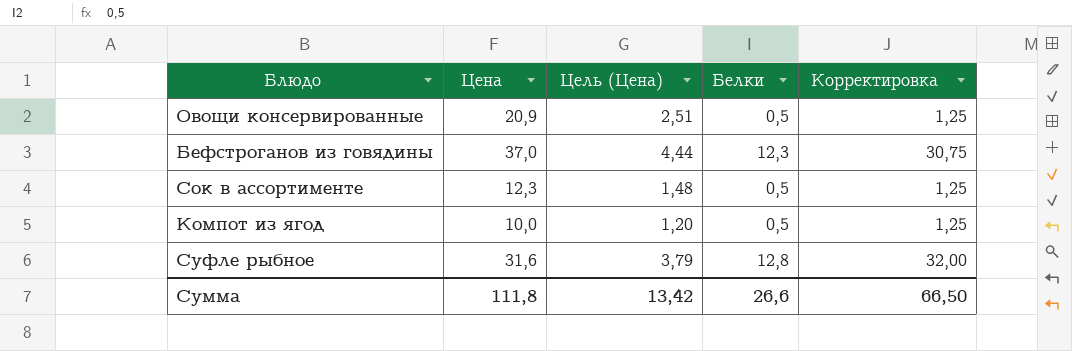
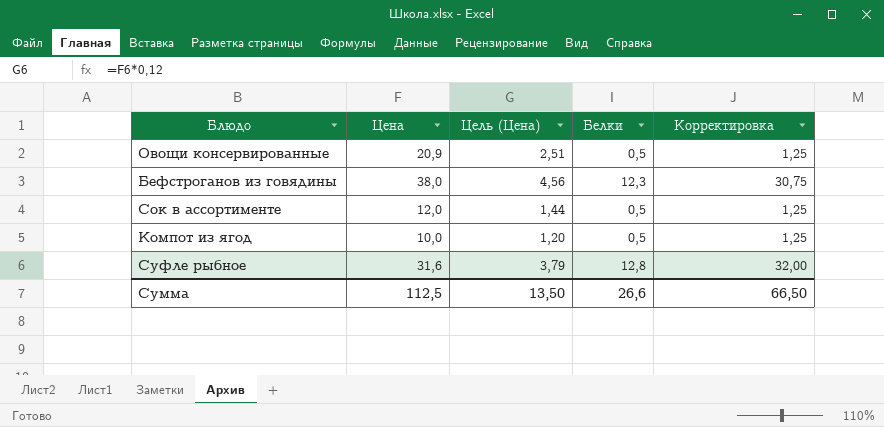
Бефстроганов из говядины | Цена: 37,0 -> 38,0
Бефстроганов из говядины | Цель (Цена): 4,44 -> 4,56
Сок в ассортименте | Цена: 12,3 -> 12,0
Сок в ассортименте | Цель (Цена): 1,48 -> 1,44
Сумма | Цена: 111,8 -> 112,5
Сумма | Цель (Цена): 13,42 -> 13,50

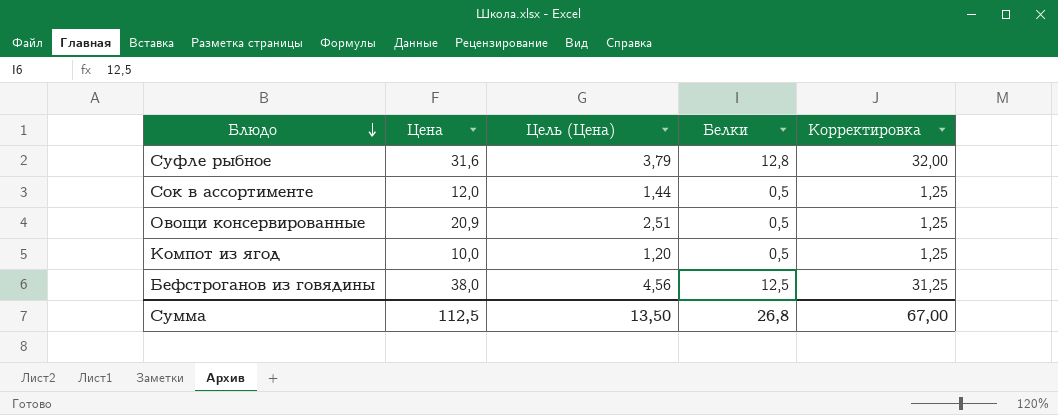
row order: none -> Блюдо descending
Бефстроганов из говядины | Белки: 12,3 -> 12,5
Бефстроганов из говядины | Корректировка: 30,75 -> 31,25
Сумма | Белки: 26,6 -> 26,8
Сумма | Корректировка: 66,50 -> 67,00

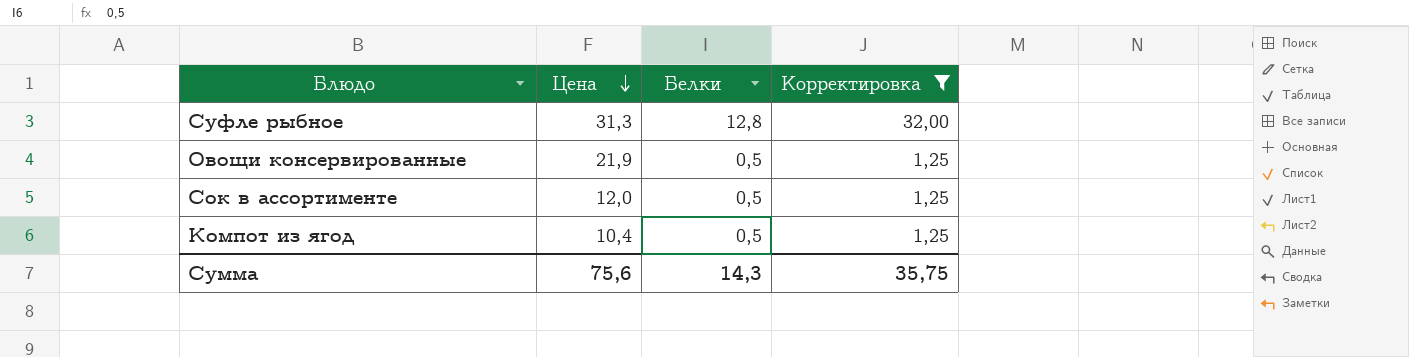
filter: none -> Корректировка != 31,25
row order: Блюдо descending -> Цена descending
column Цель (Цена) | formula: [Цена] * 0,12 -> none
Суфле рыбное | Цена: 31,6 -> 31,3
Овощи консервированные | Цена: 20,9 -> 21,9
Компот из ягод | Цена: 10,0 -> 10,4
Сумма | Цена: 112,5 -> 75,6
Сумма | Белки: 26,8 -> 14,3
Сумма | Корректировка: 67,00 -> 35,75

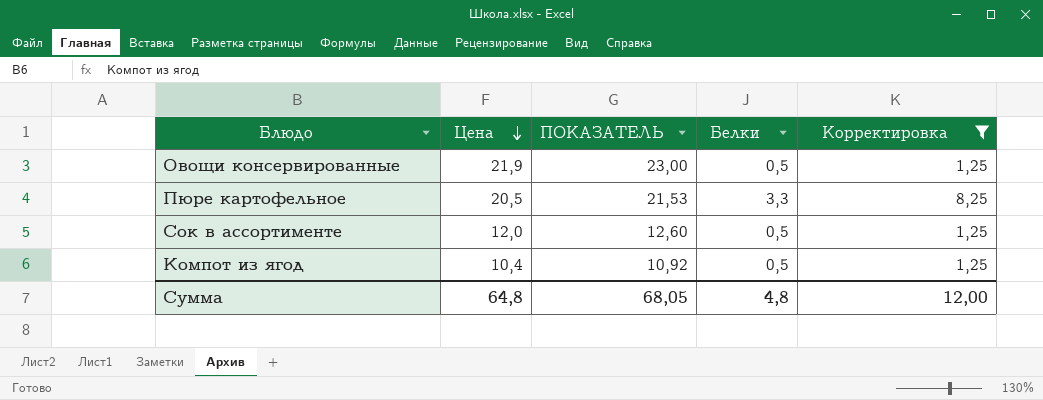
column ПОКАЗАТЕЛЬ | formula: none -> [Цена] * 1,05
row Суфле рыбное: 31,3 | 12,8 | 32,00 -> none
row Пюре картофельное: none -> 20,5 | 21,53 | 3,3 | 8,25
Сумма | Цена: 75,6 -> 64,8
Сумма | Белки: 14,3 -> 4,8
Сумма | Корректировка: 35,75 -> 12,00

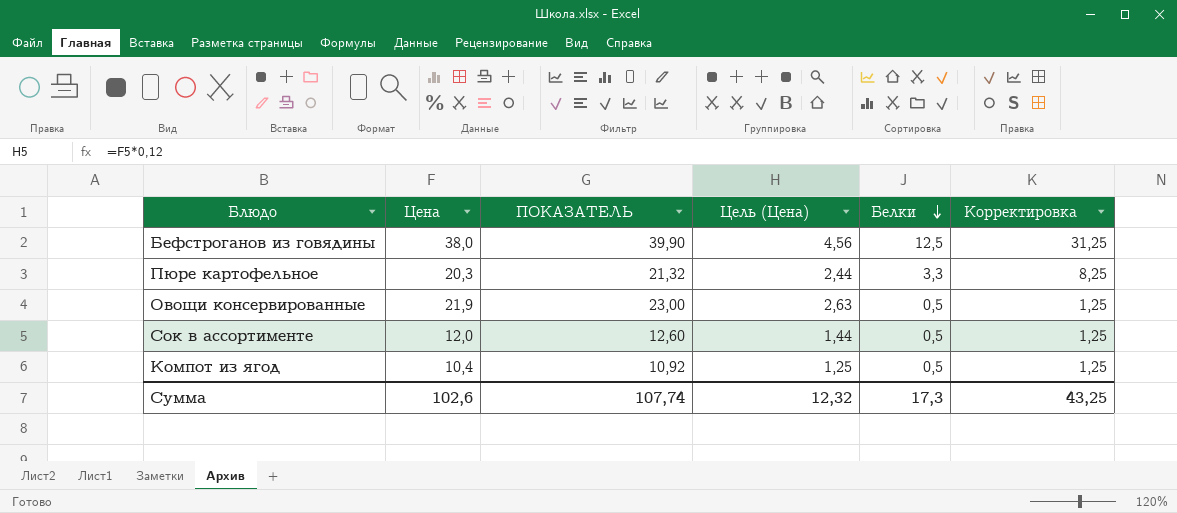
filter: Корректировка != 31,25 -> none
row order: Цена descending -> Белки descending
column Цель (Цена) | formula: none -> [Цена] * 0,12
Пюре картофельное | Цена: 20,5 -> 20,3
Пюре картофельное | ПОКАЗАТЕЛЬ: 21,53 -> 21,32
Сумма | Цена: 64,8 -> 102,6
Сумма | ПОКАЗАТЕЛЬ: 68,05 -> 107,74
Сумма | Белки: 4,8 -> 17,3
Сумма | Корректировка: 12,00 -> 43,25

